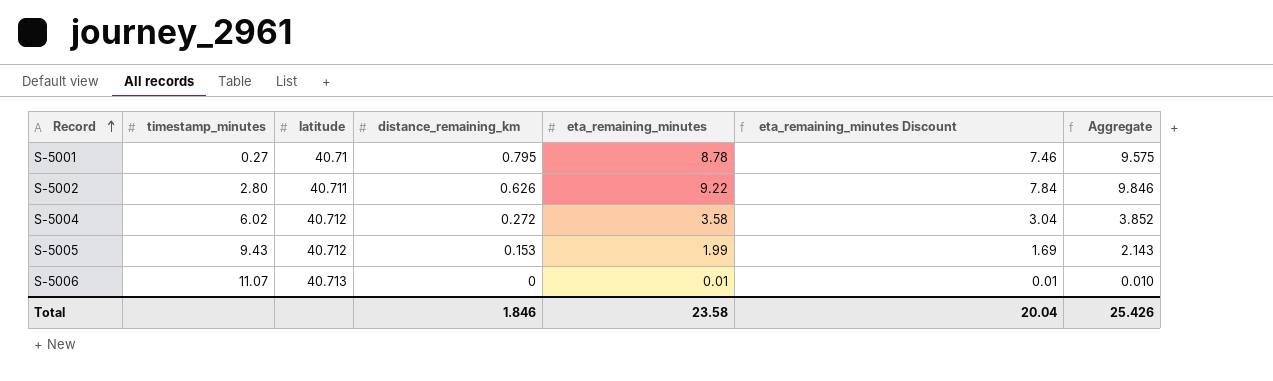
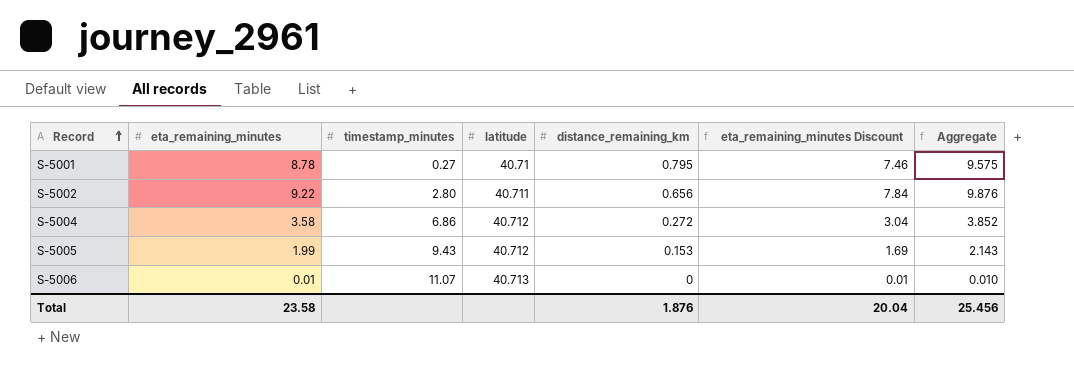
column eta_remaining_minutes | position: 5 -> 2
S-5002 | distance_remaining_km: 0.626 -> 0.656
S-5002 | Aggregate: 9.846 -> 9.876
S-5004 | timestamp_minutes: 6.02 -> 6.86
Total | distance_remaining_km: 1.846 -> 1.876
Total | Aggregate: 25.426 -> 25.456

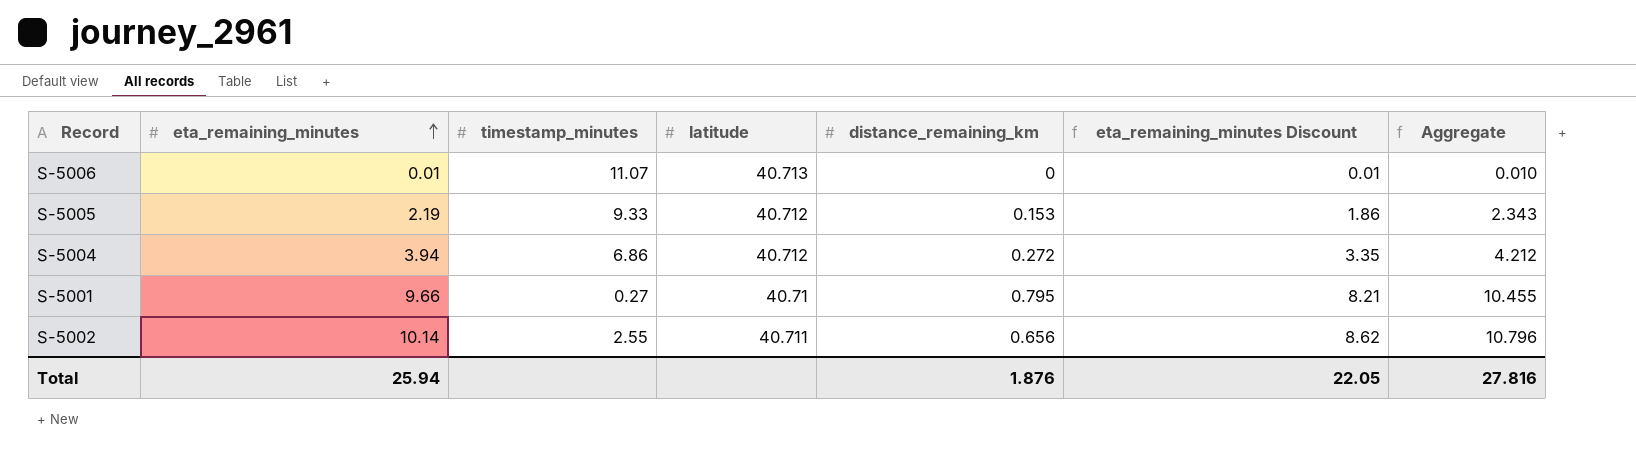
row order: Record ascending -> eta_remaining_minutes ascending
S-5005 | eta_remaining_minutes: 1.99 -> 2.19
S-5005 | timestamp_minutes: 9.43 -> 9.33
S-5005 | eta_remaining_minutes Discount: 1.69 -> 1.86
S-5005 | Aggregate: 2.143 -> 2.343
S-5004 | eta_remaining_minutes: 3.58 -> 3.94
S-5004 | eta_remaining_minutes Discount: 3.04 -> 3.35
S-5004 | Aggregate: 3.852 -> 4.212
S-5001 | eta_remaining_minutes: 8.78 -> 9.66
S-5001 | eta_remaining_minutes Discount: 7.46 -> 8.21
S-5001 | Aggregate: 9.575 -> 10.455
S-5002 | eta_remaining_minutes: 9.22 -> 10.14
S-5002 | timestamp_minutes: 2.80 -> 2.55
S-5002 | eta_remaining_minutes Discount: 7.84 -> 8.62
S-5002 | Aggregate: 9.876 -> 10.796
Total | eta_remaining_minutes: 23.58 -> 25.94
Total | eta_remaining_minutes Discount: 20.04 -> 22.05
Total | Aggregate: 25.456 -> 27.816

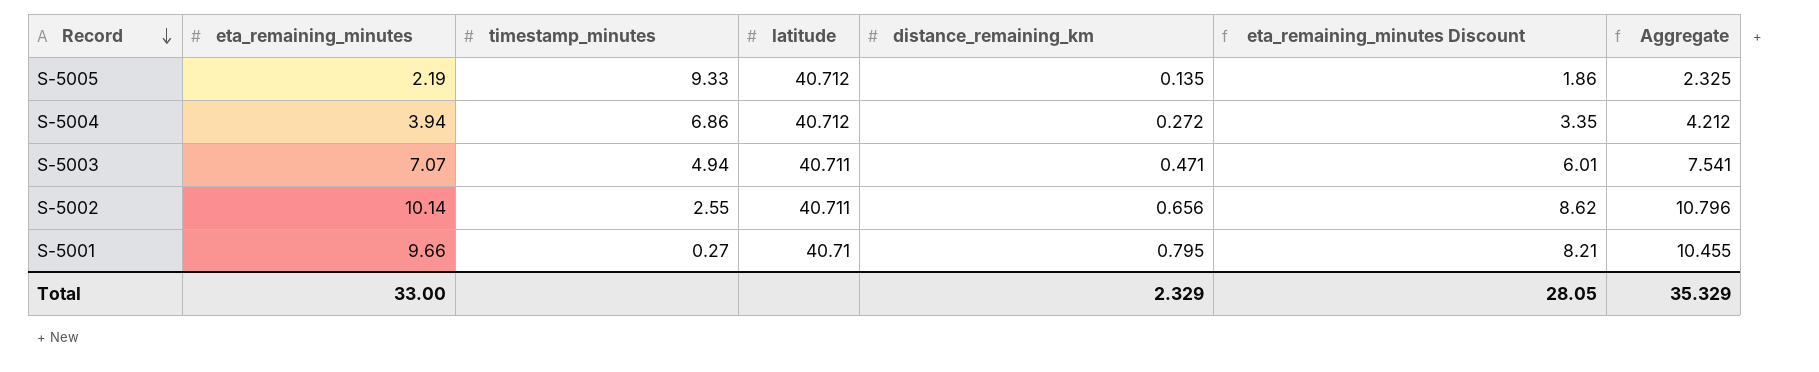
row order: eta_remaining_minutes ascending -> Record descending
row S-5006: 0.01 | 11.07 | 40.713 | 0 | 0.01 | 0.010 -> none
S-5005 | distance_remaining_km: 0.153 -> 0.135
S-5005 | Aggregate: 2.343 -> 2.325
row S-5003: none -> 7.07 | 4.94 | 40.711 | 0.471 | 6.01 | 7.541
Total | eta_remaining_minutes: 25.94 -> 33.00
Total | distance_remaining_km: 1.876 -> 2.329
Total | eta_remaining_minutes Discount: 22.05 -> 28.05
Total | Aggregate: 27.816 -> 35.329

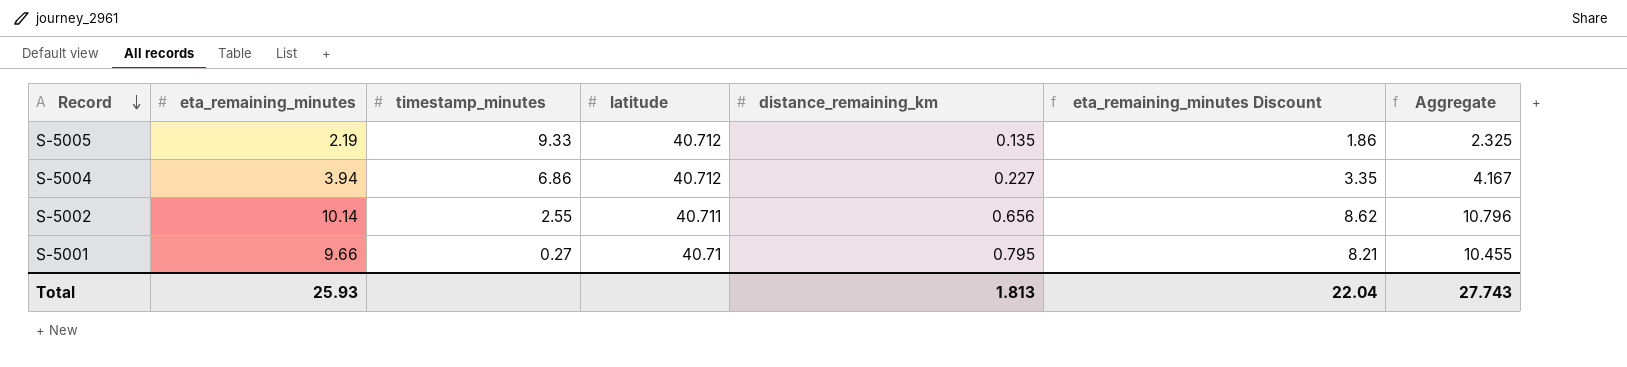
row S-5003: 7.07 | 4.94 | 40.711 | 0.471 | 6.01 | 7.541 -> none
S-5004 | distance_remaining_km: 0.272 -> 0.227
S-5004 | Aggregate: 4.212 -> 4.167
Total | eta_remaining_minutes: 33.00 -> 25.93
Total | distance_remaining_km: 2.329 -> 1.813
Total | eta_remaining_minutes Discount: 28.05 -> 22.04
Total | Aggregate: 35.329 -> 27.743

